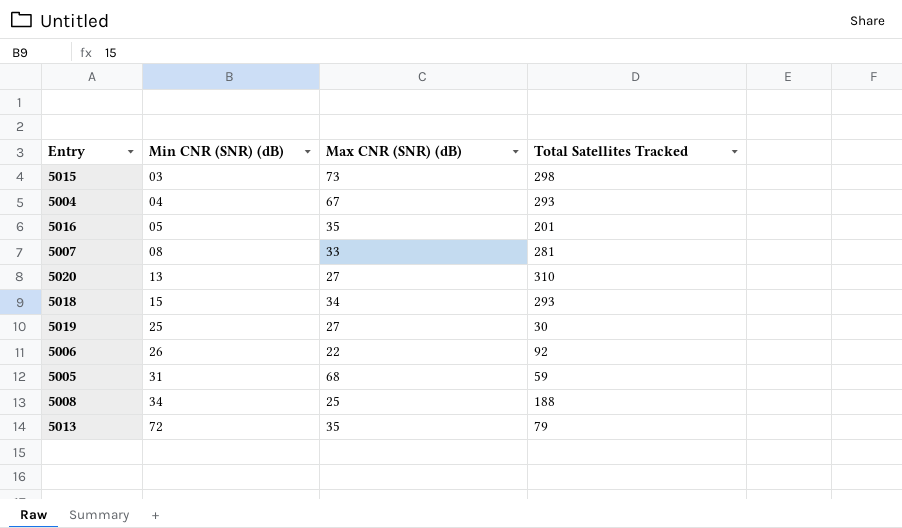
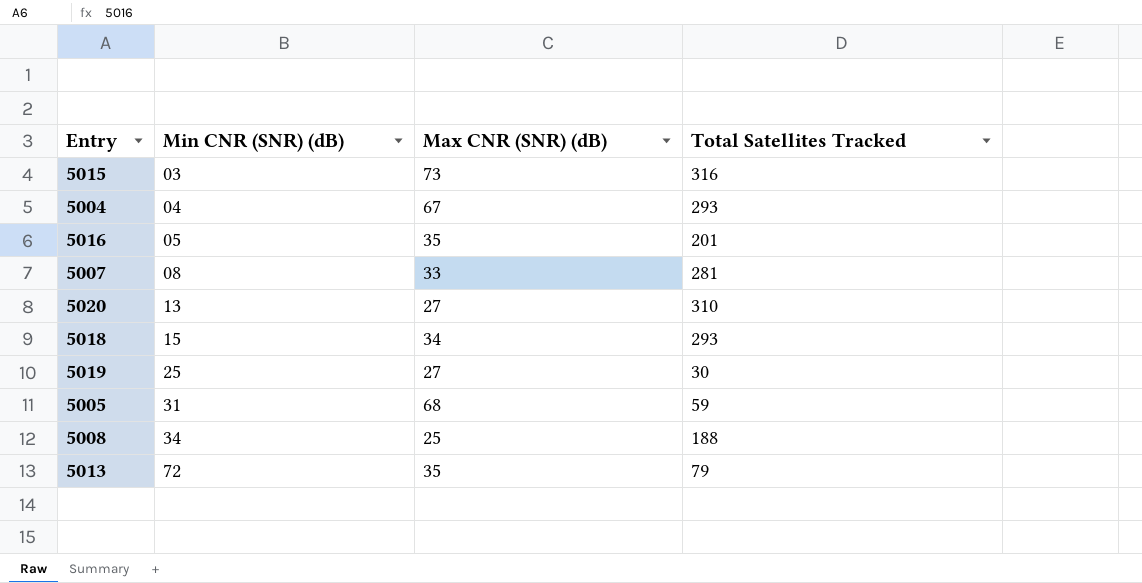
row 5006: 26 | 22 | 92 -> none
5015 | Total Satellites Tracked: 298 -> 316

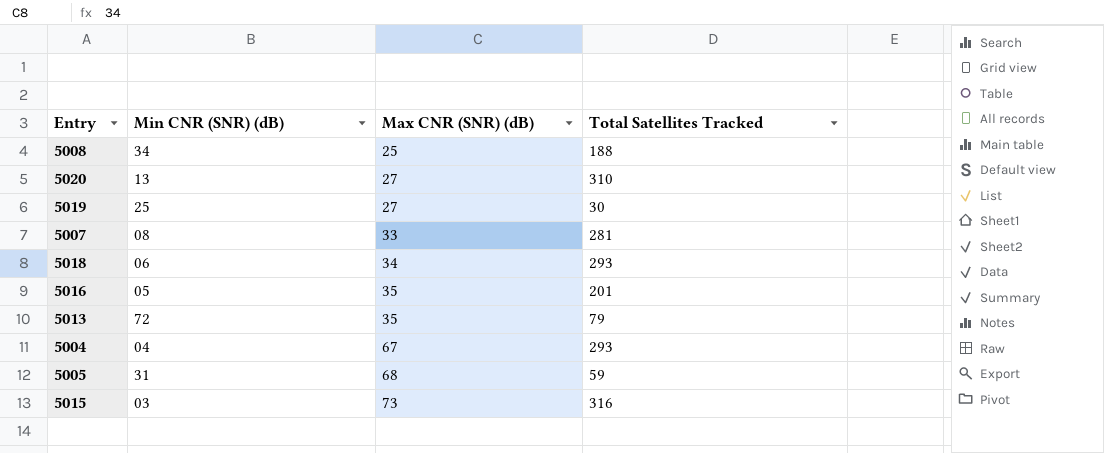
row order: Min CNR (SNR) (dB) ascending -> Max CNR (SNR) (dB) ascending
5018 | Min CNR (SNR) (dB): 15 -> 06

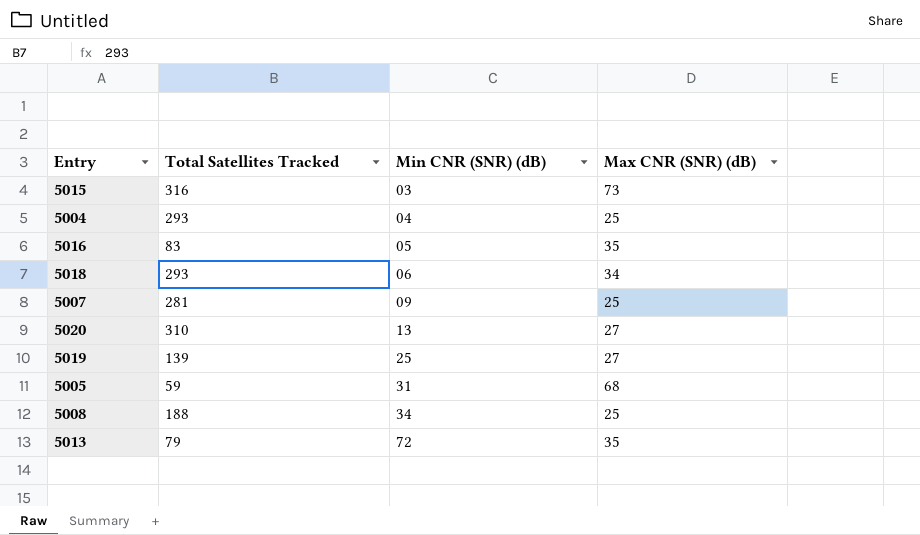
row order: Max CNR (SNR) (dB) ascending -> Min CNR (SNR) (dB) ascending
column Total Satellites Tracked | position: 4 -> 2
5004 | Max CNR (SNR) (dB): 67 -> 25
5016 | Total Satellites Tracked: 201 -> 83
5007 | Min CNR (SNR) (dB): 08 -> 09
5007 | Max CNR (SNR) (dB): 33 -> 25
5019 | Total Satellites Tracked: 30 -> 139

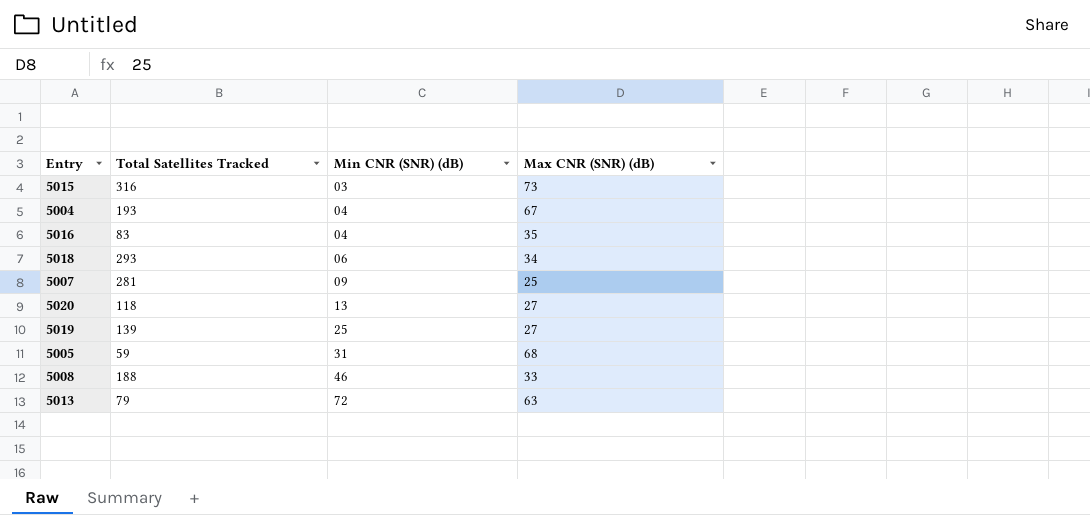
5004 | Total Satellites Tracked: 293 -> 193
5004 | Max CNR (SNR) (dB): 25 -> 67
5016 | Min CNR (SNR) (dB): 05 -> 04
5020 | Total Satellites Tracked: 310 -> 118
5008 | Min CNR (SNR) (dB): 34 -> 46
5008 | Max CNR (SNR) (dB): 25 -> 33
5013 | Max CNR (SNR) (dB): 35 -> 63

